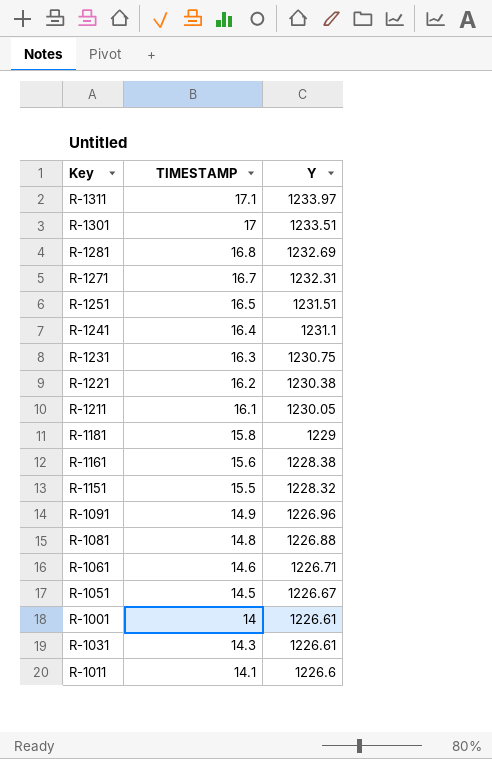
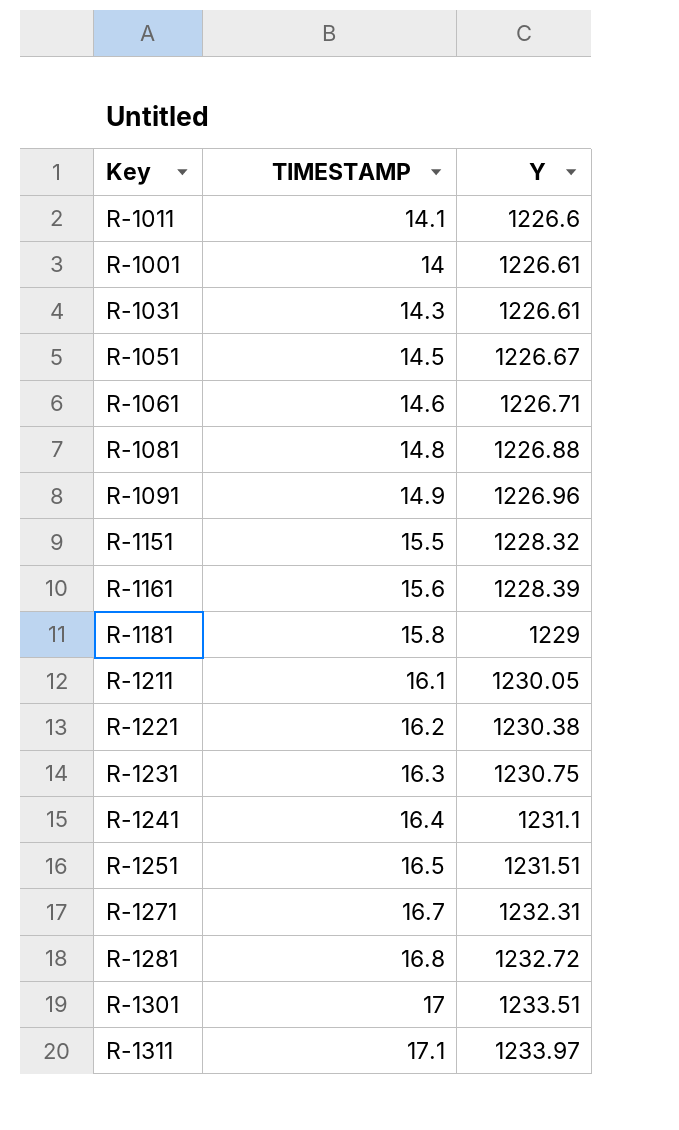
row order: Y descending -> Y ascending
R-1161 | Y: 1228.38 -> 1228.39
R-1281 | Y: 1232.69 -> 1232.72

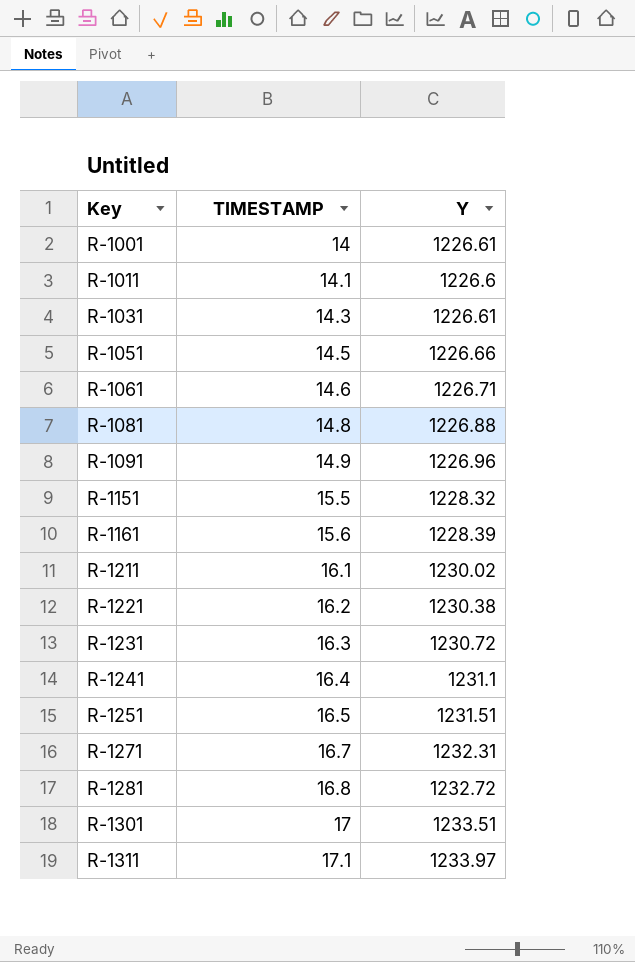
row order: Y ascending -> Key ascending
row R-1181: 15.8 | 1229 -> none
R-1051 | Y: 1226.67 -> 1226.66
R-1211 | Y: 1230.05 -> 1230.02
R-1231 | Y: 1230.75 -> 1230.72

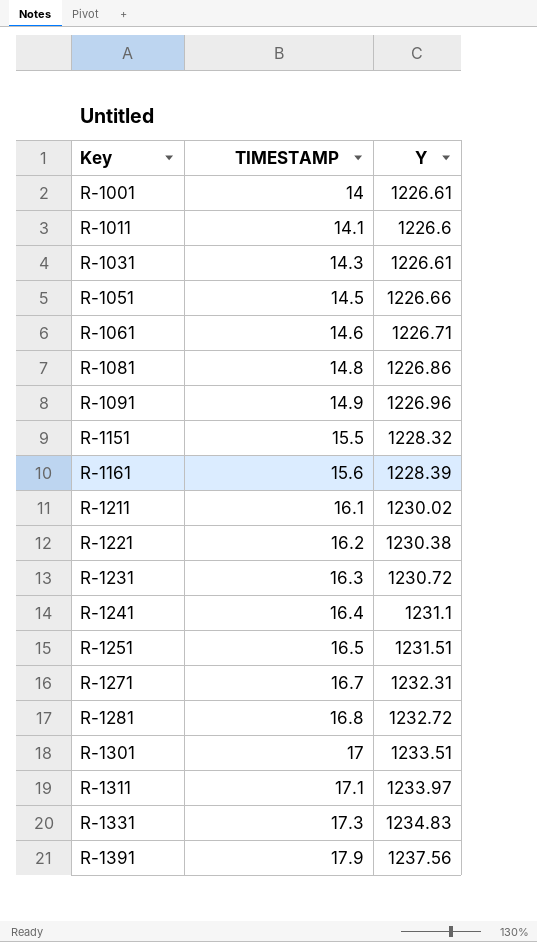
R-1081 | Y: 1226.88 -> 1226.86
row R-1331: none -> 17.3 | 1234.83
row R-1391: none -> 17.9 | 1237.56

